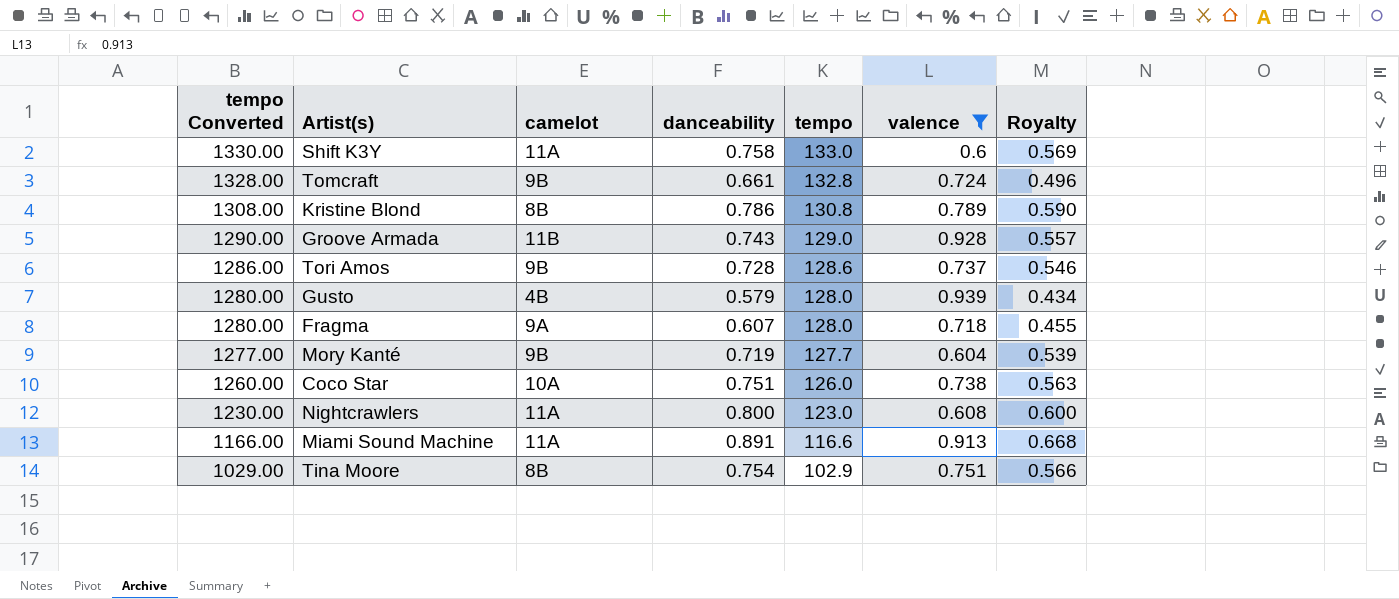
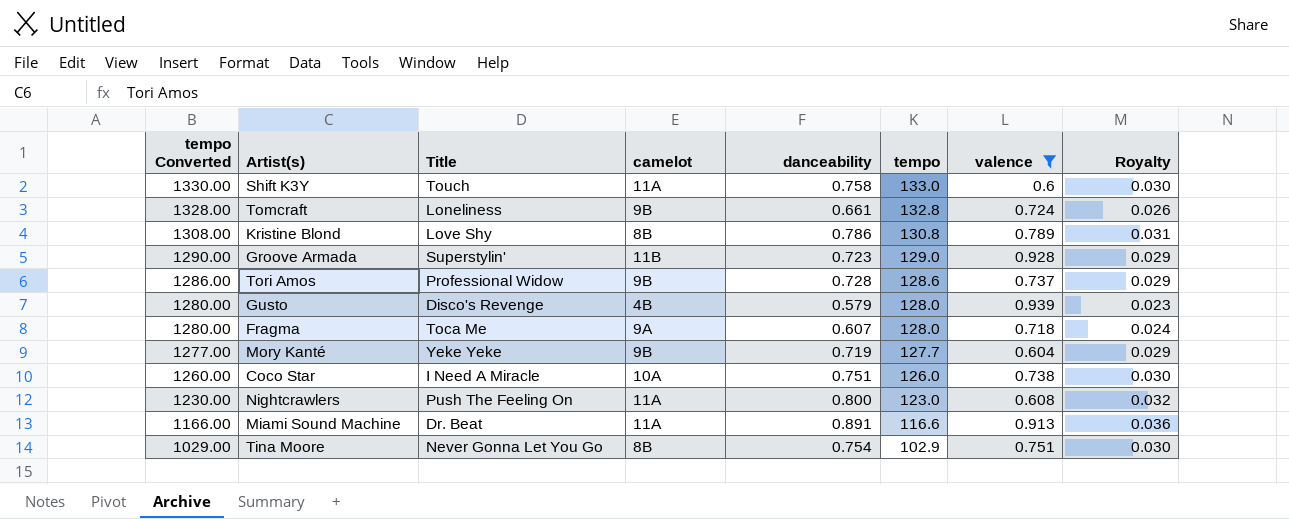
column Title | position: none -> 3
column Royalty | formula: [danceability] * 0.75 -> [danceability] * 0.04
Groove Armada | danceability: 0.743 -> 0.723

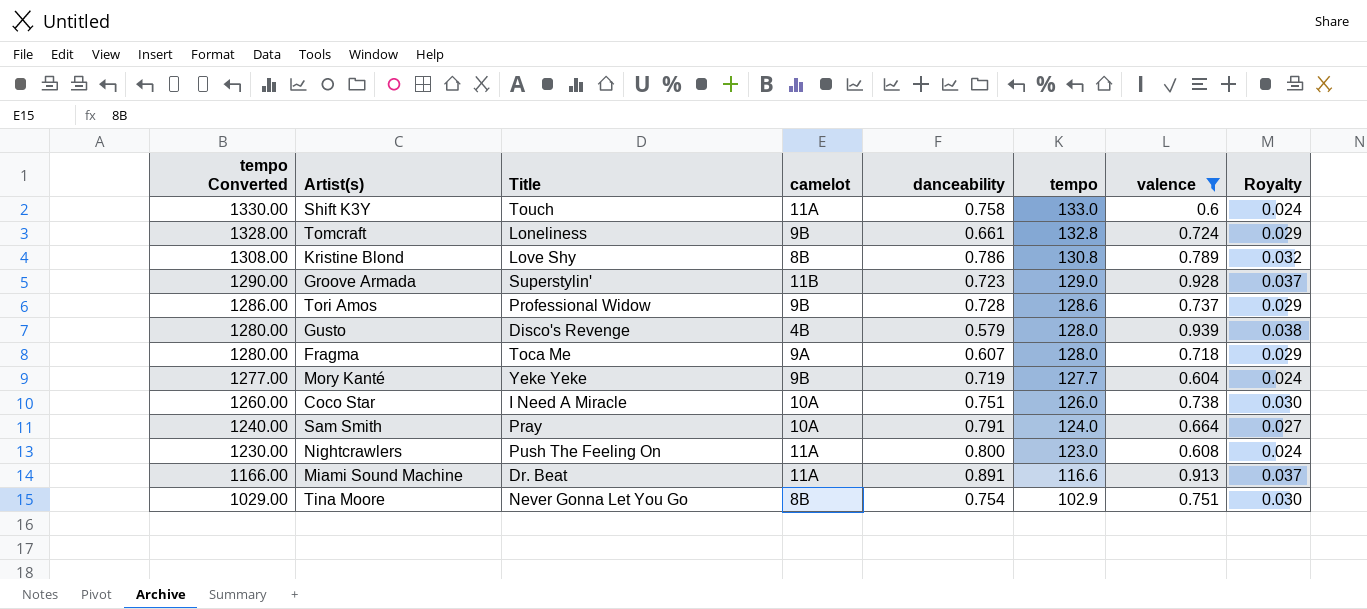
column Royalty | formula: [danceability] * 0.04 -> [valence] * 0.04
row Sam Smith: none -> 1240.00 | Pray | 10A | 0.791 | 124.0 | 0.664 | 0.027

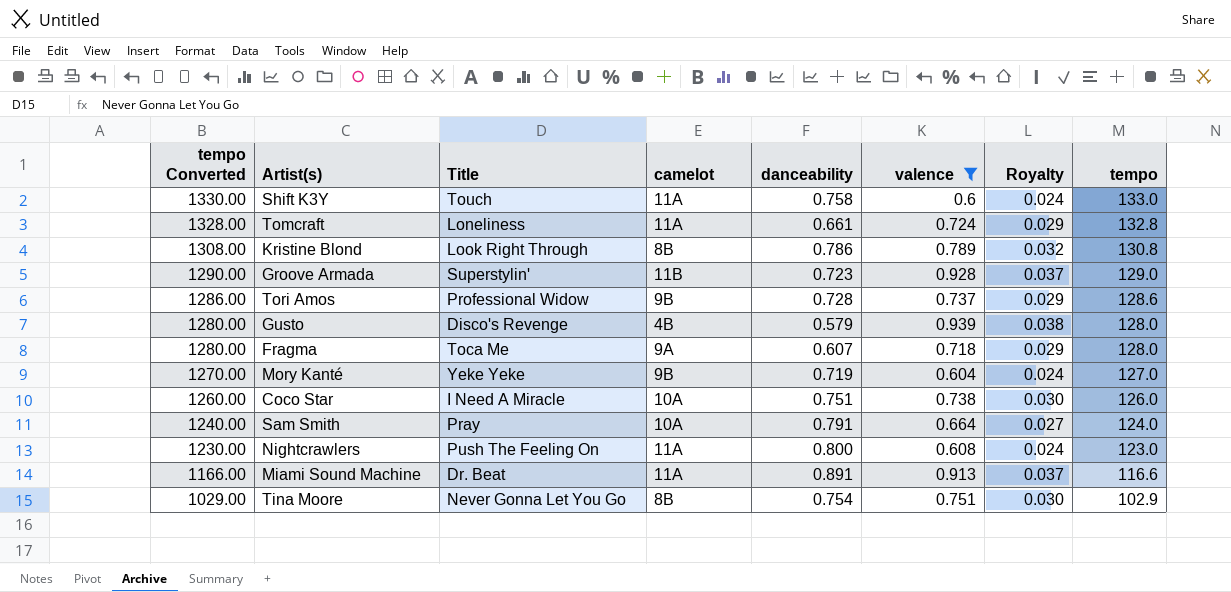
column tempo | position: 6 -> 8
Tomcraft | camelot: 9B -> 11A
Kristine Blond | Title: Love Shy -> Look Right Through
Mory Kanté | tempo Converted: 1277.00 -> 1270.00
Mory Kanté | tempo: 127.7 -> 127.0

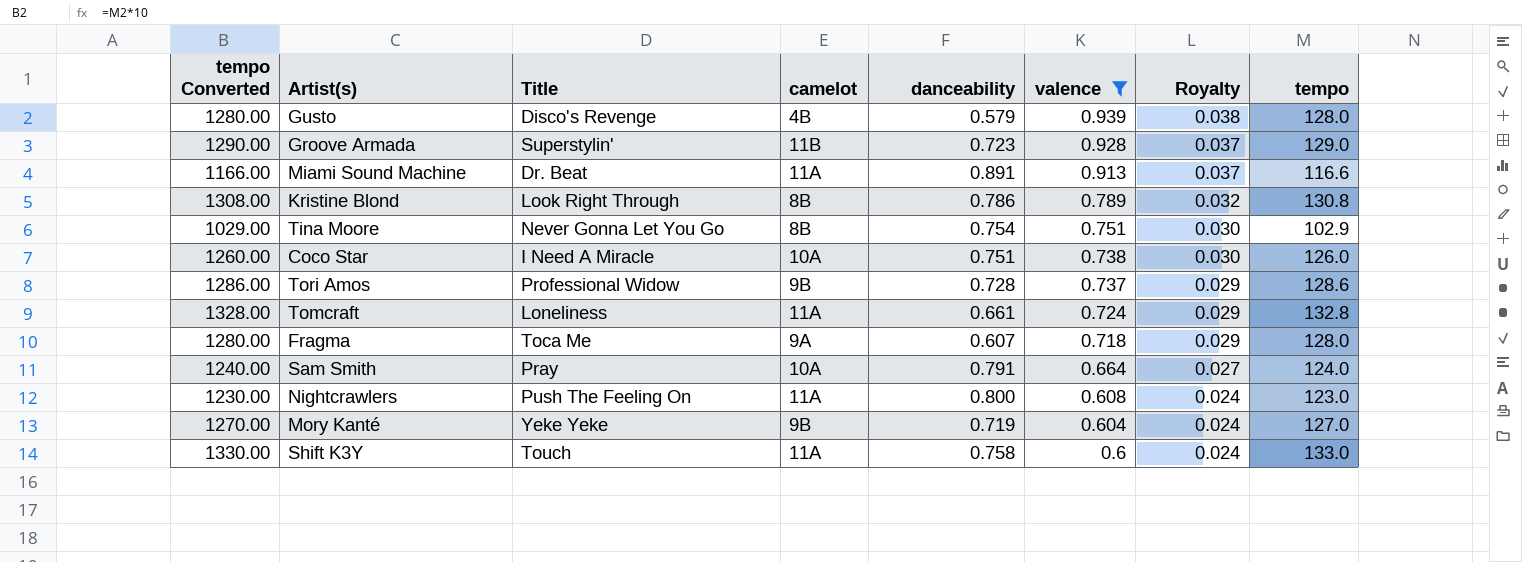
row order: tempo Converted descending -> valence descending

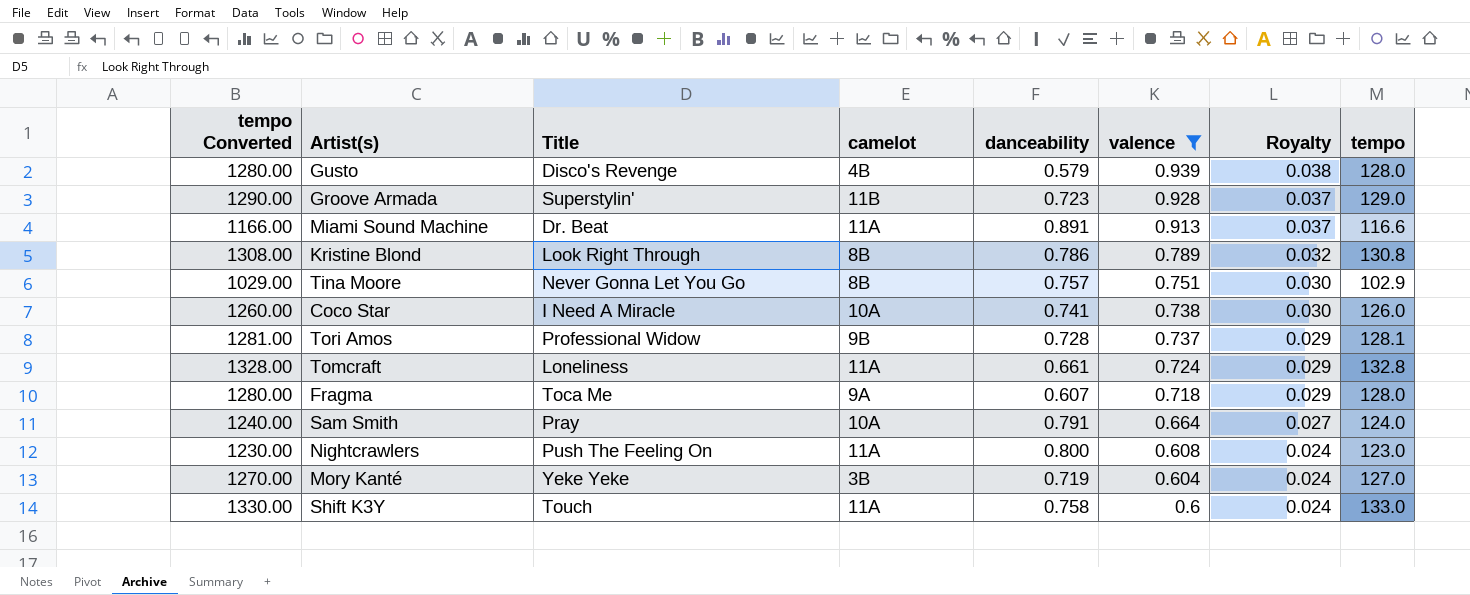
Tina Moore | danceability: 0.754 -> 0.757
Coco Star | danceability: 0.751 -> 0.741
Tori Amos | tempo Converted: 1286.00 -> 1281.00
Tori Amos | tempo: 128.6 -> 128.1
Mory Kanté | camelot: 9B -> 3B

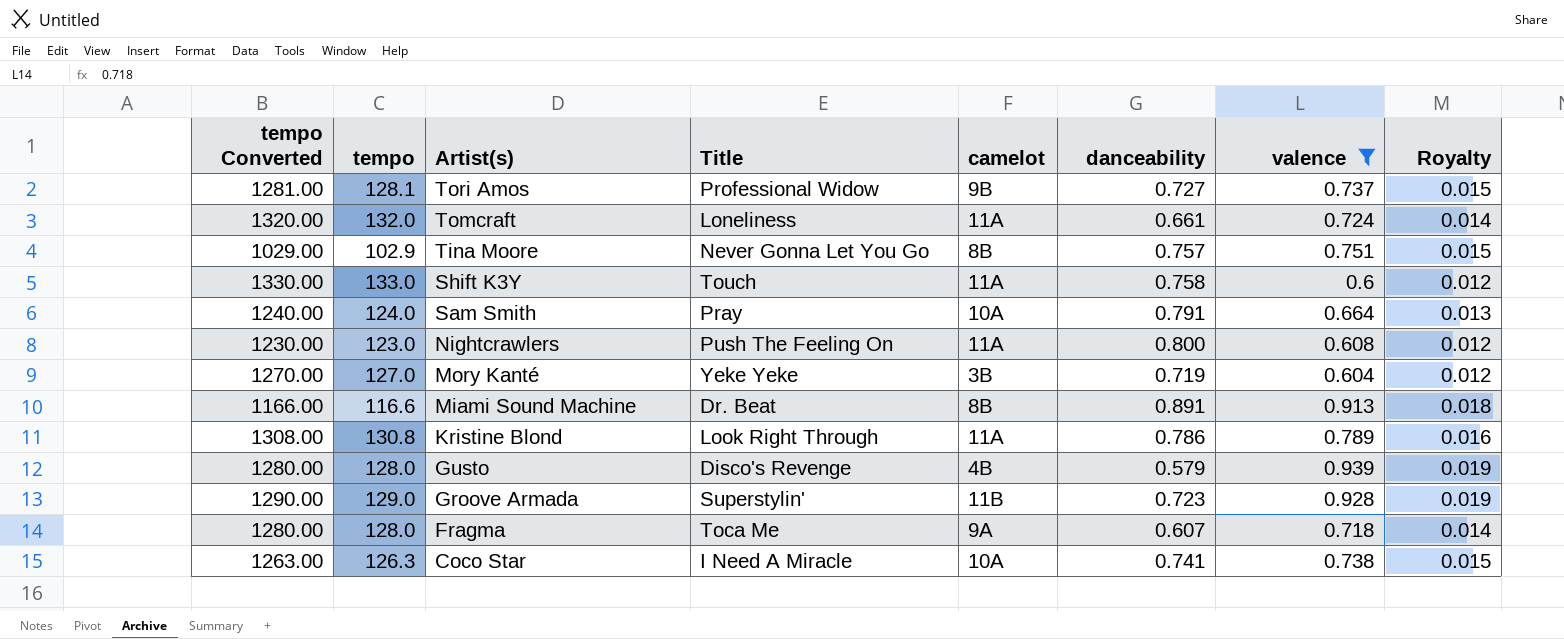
row order: valence descending -> Artist(s) descending
column tempo | position: 8 -> 2
column Royalty | formula: [valence] * 0.04 -> [valence] * 0.02
Tori Amos | danceability: 0.728 -> 0.727
Tomcraft | tempo Converted: 1328.00 -> 1320.00
Tomcraft | tempo: 132.8 -> 132.0
Miami Sound Machine | camelot: 11A -> 8B
Kristine Blond | camelot: 8B -> 11A
Coco Star | tempo Converted: 1260.00 -> 1263.00
Coco Star | tempo: 126.0 -> 126.3

